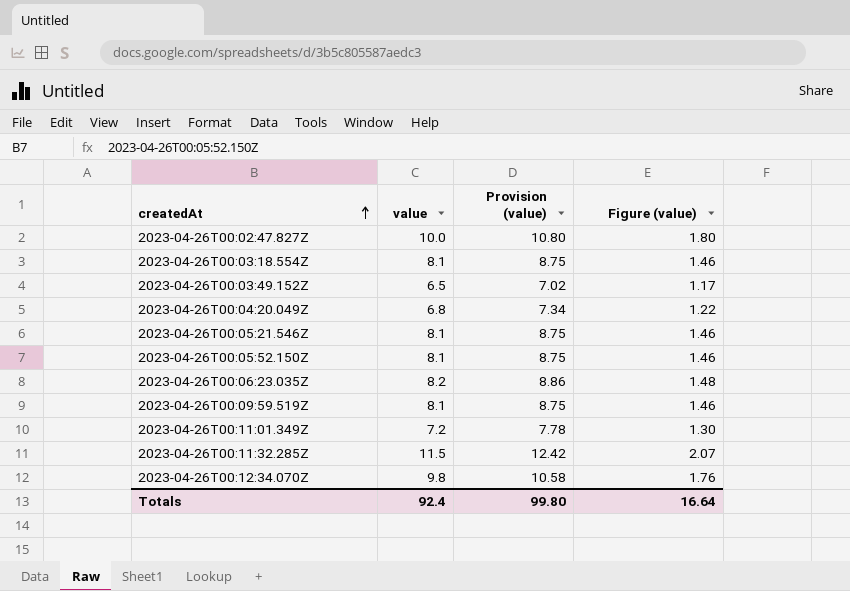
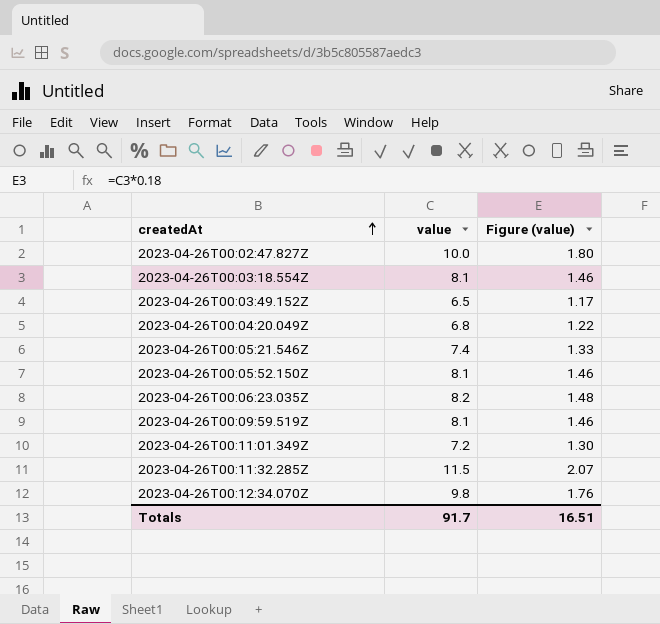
column Provision (value) | formula: [value] * 1.08 -> none
2023-04-26T00:05:21.546Z | value: 8.1 -> 7.4
2023-04-26T00:05:21.546Z | Figure (value): 1.46 -> 1.33
Totals | value: 92.4 -> 91.7
Totals | Figure (value): 16.64 -> 16.51

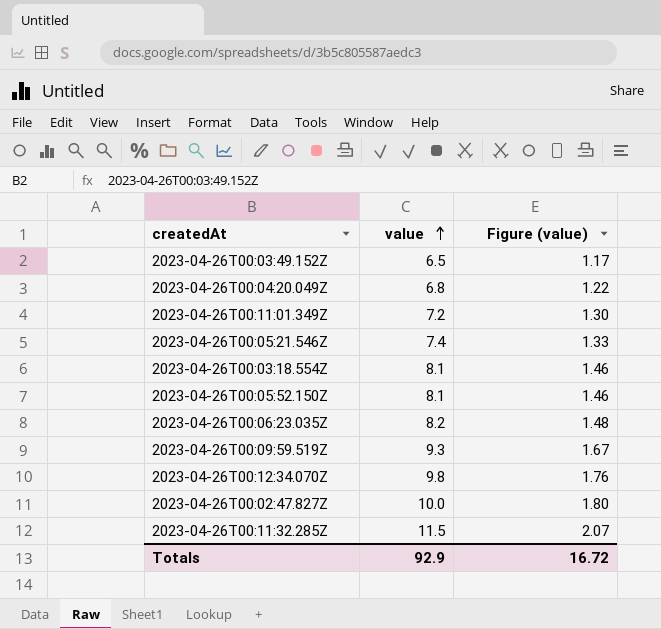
row order: createdAt ascending -> value ascending
2023-04-26T00:09:59.519Z | value: 8.1 -> 9.3
2023-04-26T00:09:59.519Z | Figure (value): 1.46 -> 1.67
Totals | value: 91.7 -> 92.9
Totals | Figure (value): 16.51 -> 16.72

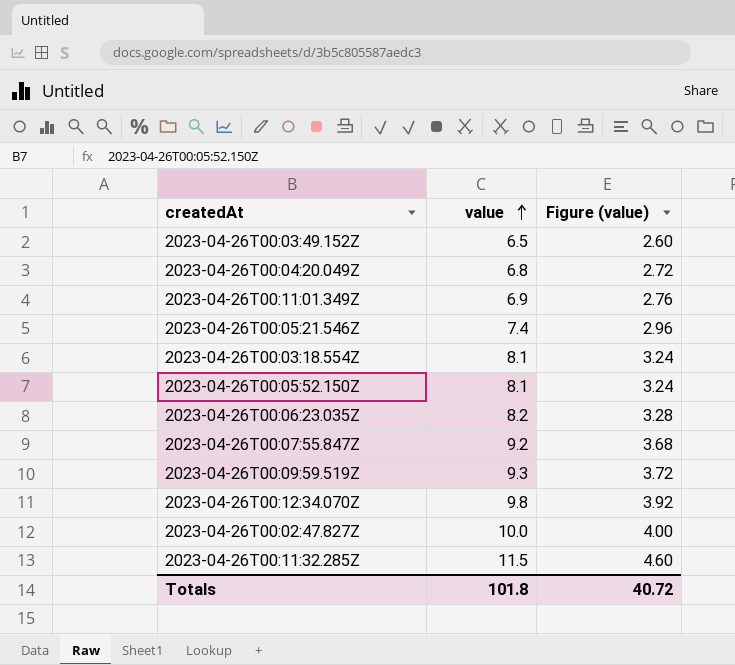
column Figure (value) | formula: [value] * 0.18 -> [value] * 0.4
2023-04-26T00:11:01.349Z | value: 7.2 -> 6.9
row 2023-04-26T00:07:55.847Z: none -> 9.2 | 3.68
Totals | value: 92.9 -> 101.8
Totals | Figure (value): 16.72 -> 40.72

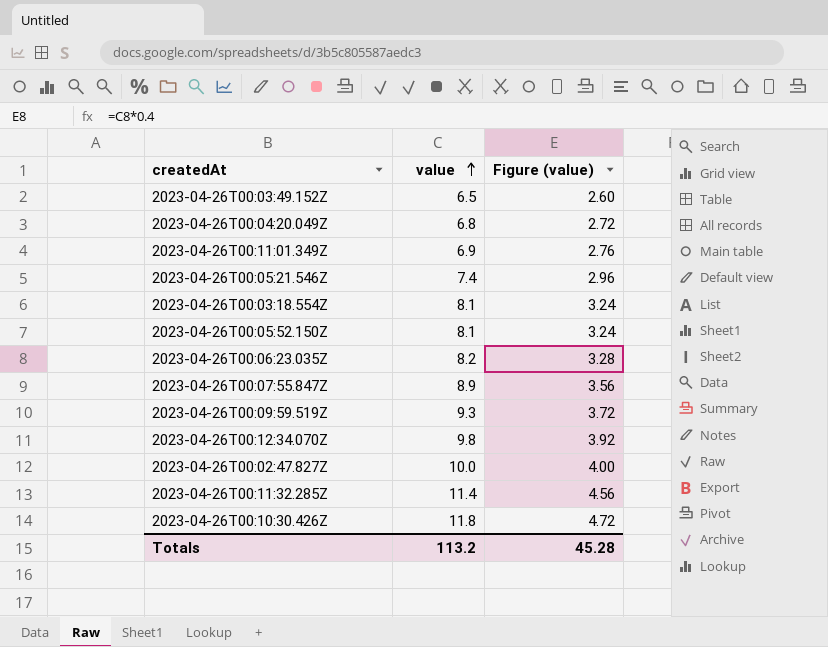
2023-04-26T00:07:55.847Z | value: 9.2 -> 8.9
2023-04-26T00:07:55.847Z | Figure (value): 3.68 -> 3.56
2023-04-26T00:11:32.285Z | value: 11.5 -> 11.4
2023-04-26T00:11:32.285Z | Figure (value): 4.60 -> 4.56
row 2023-04-26T00:10:30.426Z: none -> 11.8 | 4.72
Totals | value: 101.8 -> 113.2
Totals | Figure (value): 40.72 -> 45.28

